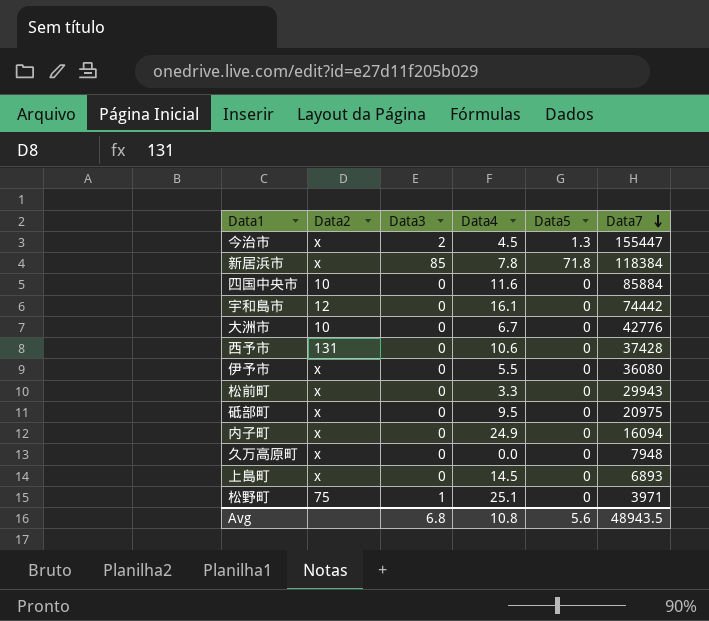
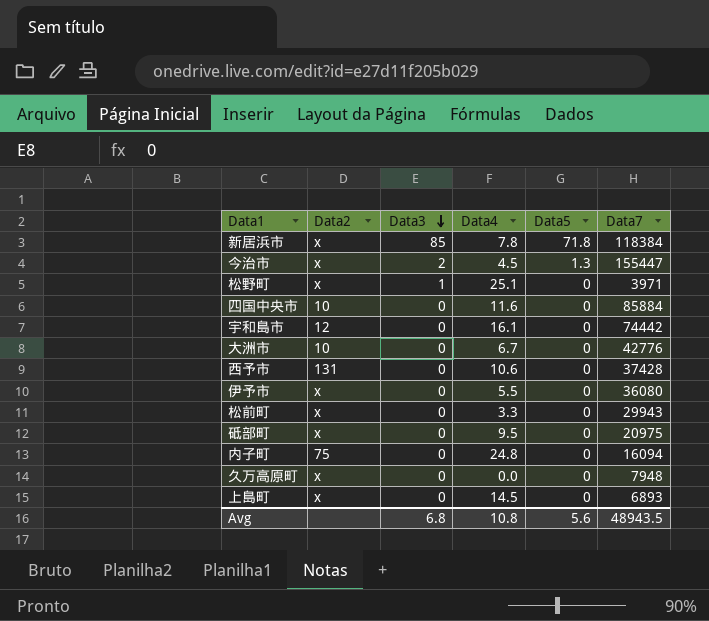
row order: Data7 descending -> Data3 descending
松野町 | Data2: 75 -> x
内子町 | Data2: x -> 75
内子町 | Data4: 24.9 -> 24.8

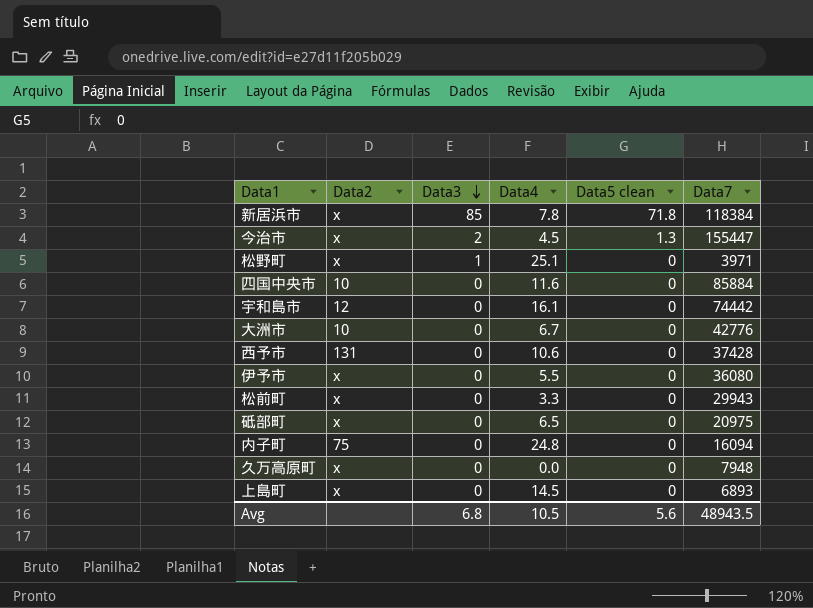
column name: Data5 -> Data5 clean
砥部町 | Data4: 9.5 -> 6.5
Avg | Data4: 10.8 -> 10.5

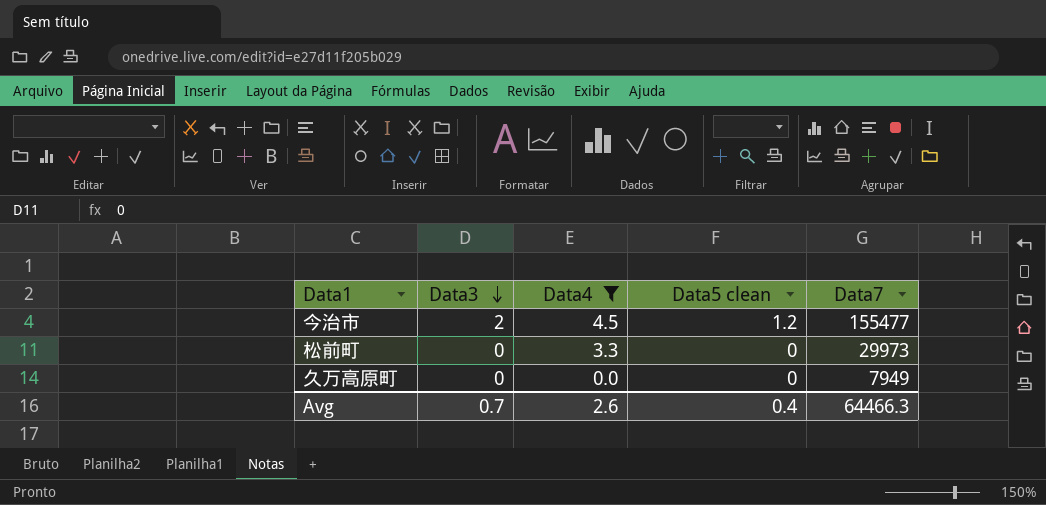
filter: none -> Data4 <= 4.5
column Data2 | position: 2 -> none
今治市 | Data5 clean: 1.3 -> 1.2
今治市 | Data7: 155447 -> 155477
松前町 | Data7: 29943 -> 29973
久万高原町 | Data7: 7948 -> 7949
Avg | Data3: 6.8 -> 0.7
Avg | Data4: 10.5 -> 2.6
Avg | Data5 clean: 5.6 -> 0.4
Avg | Data7: 48943.5 -> 64466.3

